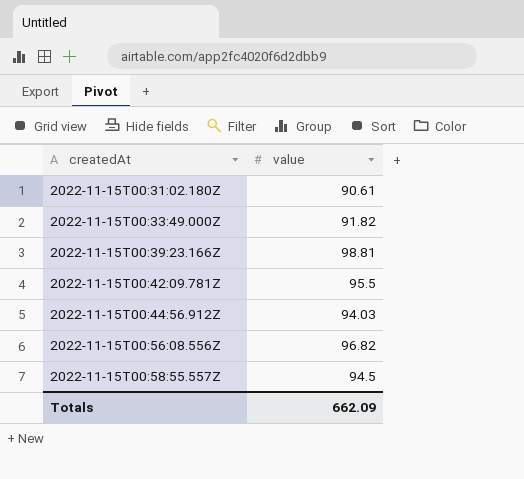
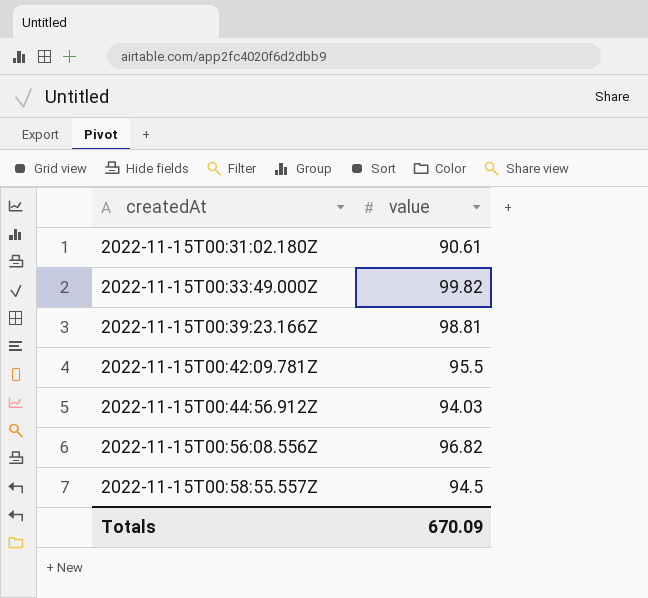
2022-11-15T00:33:49.000Z | value: 91.82 -> 99.82
Totals | value: 662.09 -> 670.09

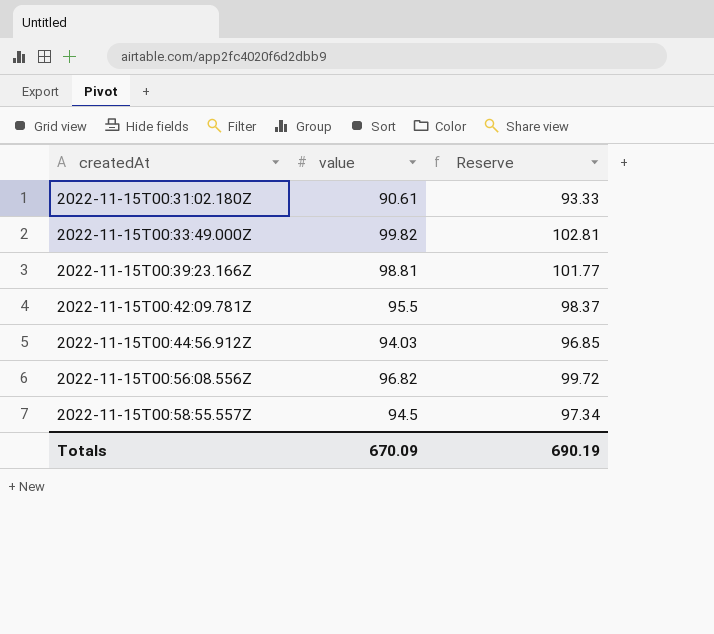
column Reserve | formula: none -> [value] * 1.03

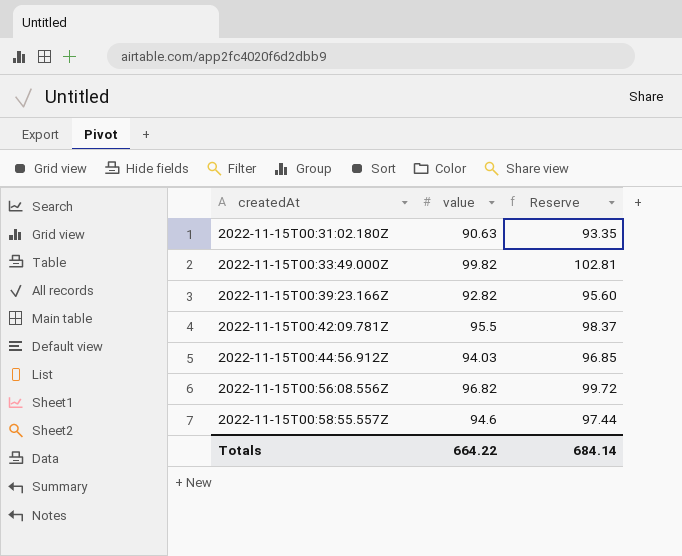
2022-11-15T00:31:02.180Z | value: 90.61 -> 90.63
2022-11-15T00:31:02.180Z | Reserve: 93.33 -> 93.35
2022-11-15T00:39:23.166Z | value: 98.81 -> 92.82
2022-11-15T00:39:23.166Z | Reserve: 101.77 -> 95.60
2022-11-15T00:58:55.557Z | value: 94.5 -> 94.6
2022-11-15T00:58:55.557Z | Reserve: 97.34 -> 97.44
Totals | value: 670.09 -> 664.22
Totals | Reserve: 690.19 -> 684.14

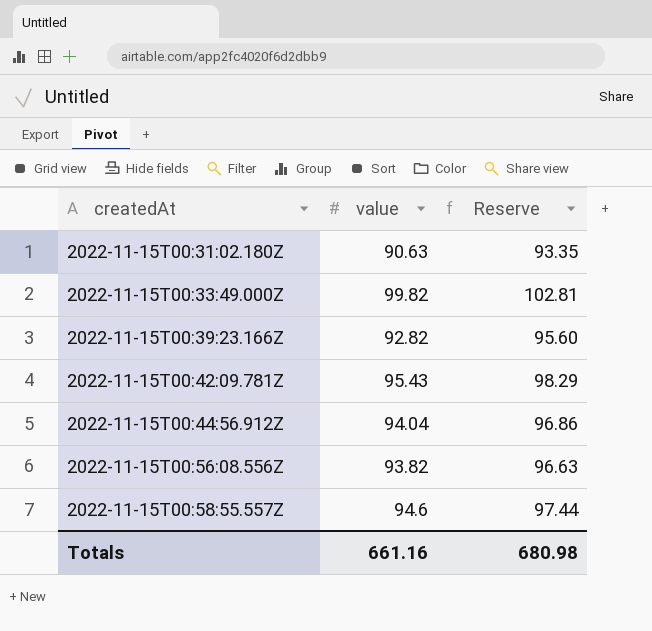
2022-11-15T00:42:09.781Z | value: 95.5 -> 95.43
2022-11-15T00:42:09.781Z | Reserve: 98.37 -> 98.29
2022-11-15T00:44:56.912Z | value: 94.03 -> 94.04
2022-11-15T00:44:56.912Z | Reserve: 96.85 -> 96.86
2022-11-15T00:56:08.556Z | value: 96.82 -> 93.82
2022-11-15T00:56:08.556Z | Reserve: 99.72 -> 96.63
Totals | value: 664.22 -> 661.16
Totals | Reserve: 684.14 -> 680.98

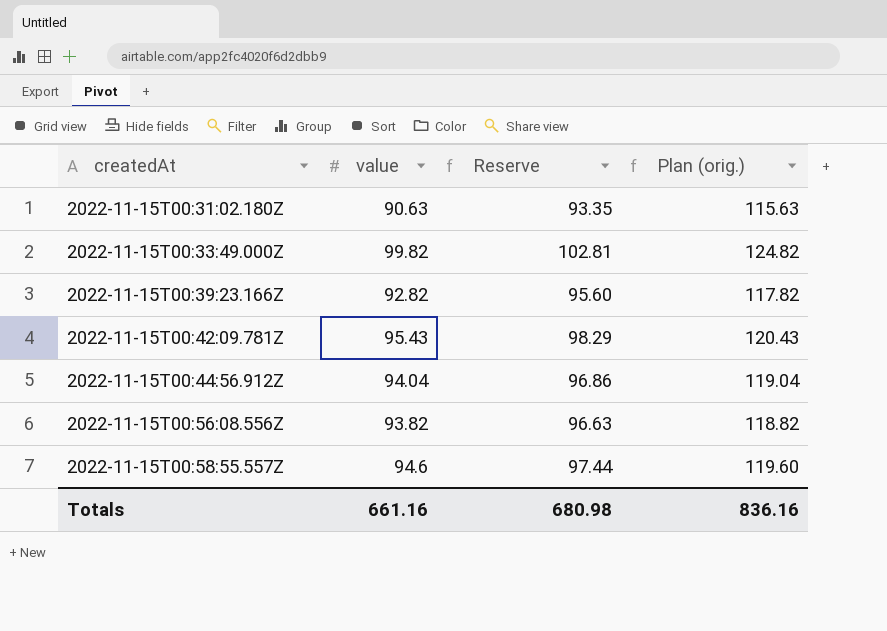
column Plan (orig.) | formula: none -> [value] + 25

